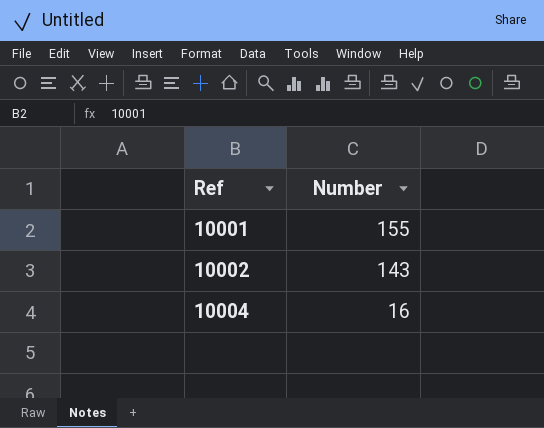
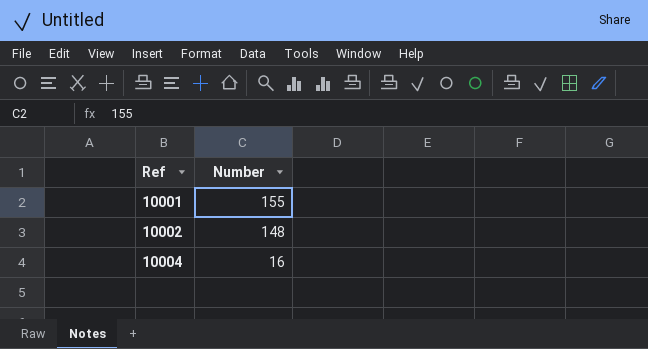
10002 | Number: 143 -> 148

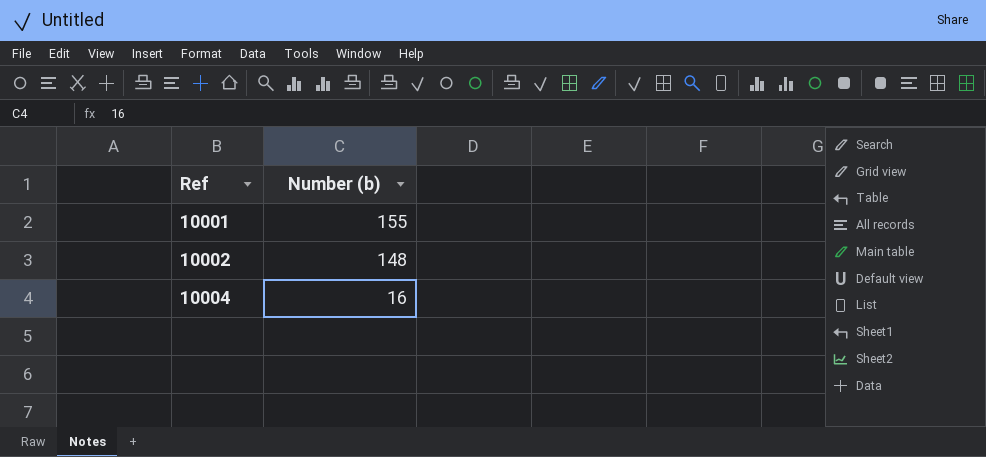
column name: Number -> Number (b)

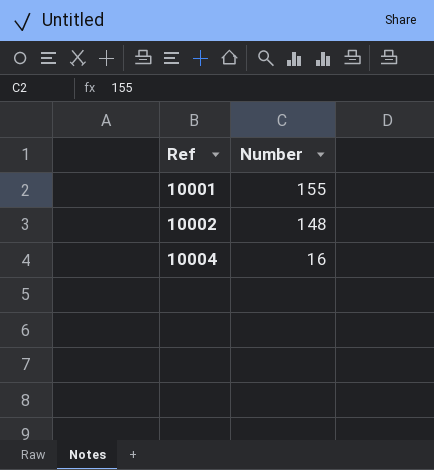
column name: Number (b) -> Number

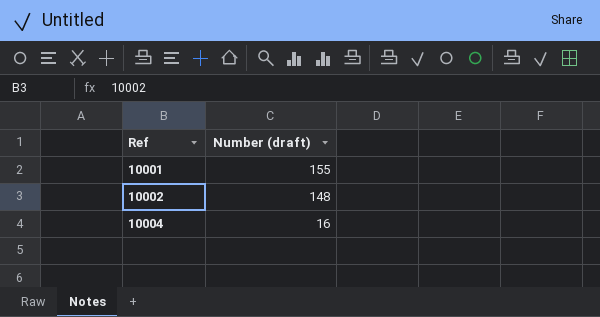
column name: Number -> Number (draft)

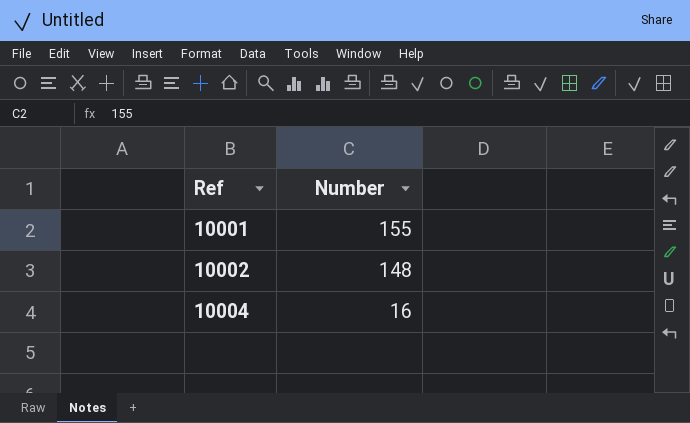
column name: Number (draft) -> Number

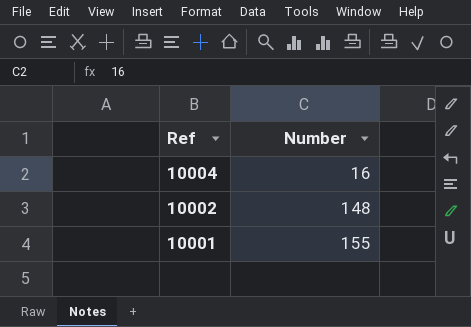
row order: Ref ascending -> Ref descending

